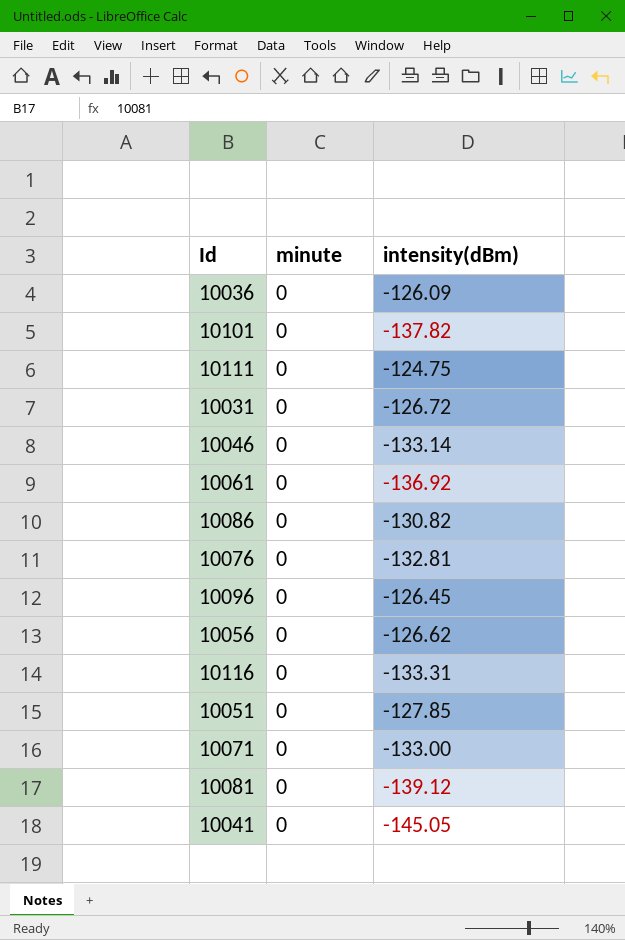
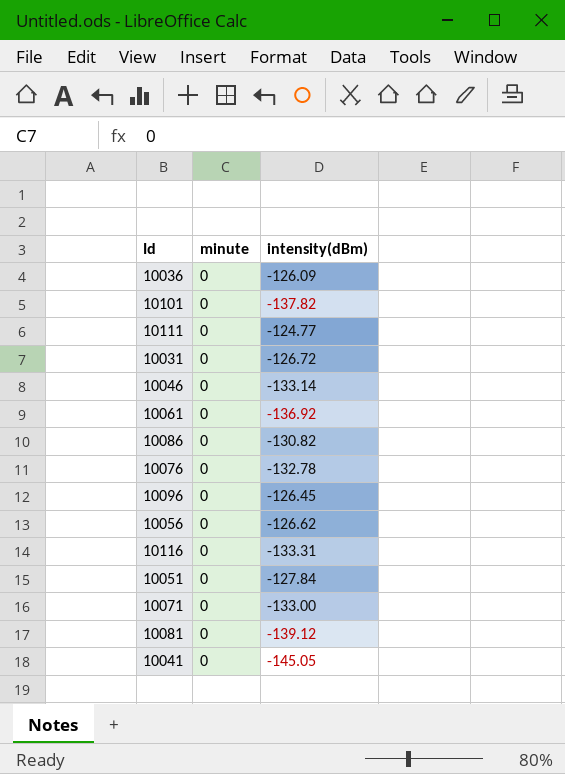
10111 | intensity(dBm): -124.75 -> -124.77
10076 | intensity(dBm): -132.81 -> -132.78
10051 | intensity(dBm): -127.85 -> -127.84

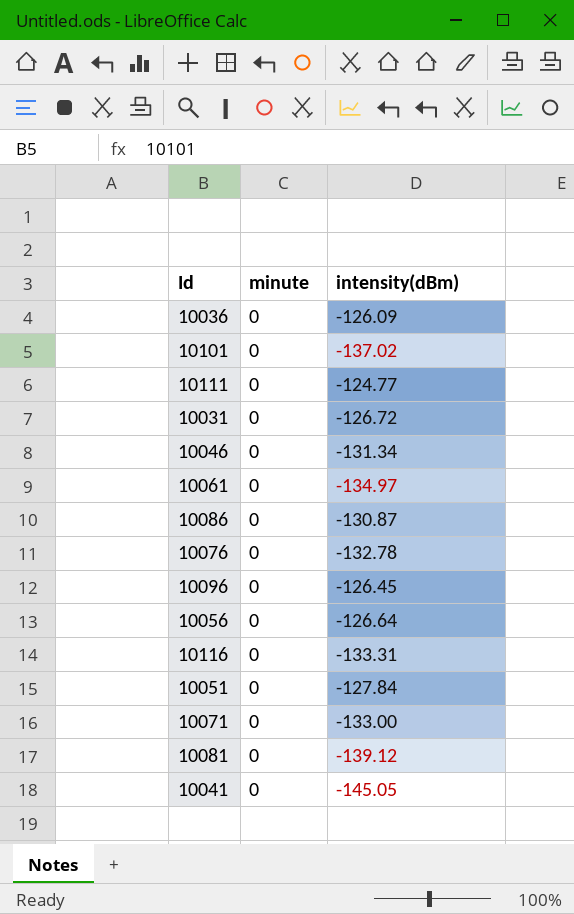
10101 | intensity(dBm): -137.82 -> -137.02
10046 | intensity(dBm): -133.14 -> -131.34
10061 | intensity(dBm): -136.92 -> -134.97
10086 | intensity(dBm): -130.82 -> -130.87
10056 | intensity(dBm): -126.62 -> -126.64

